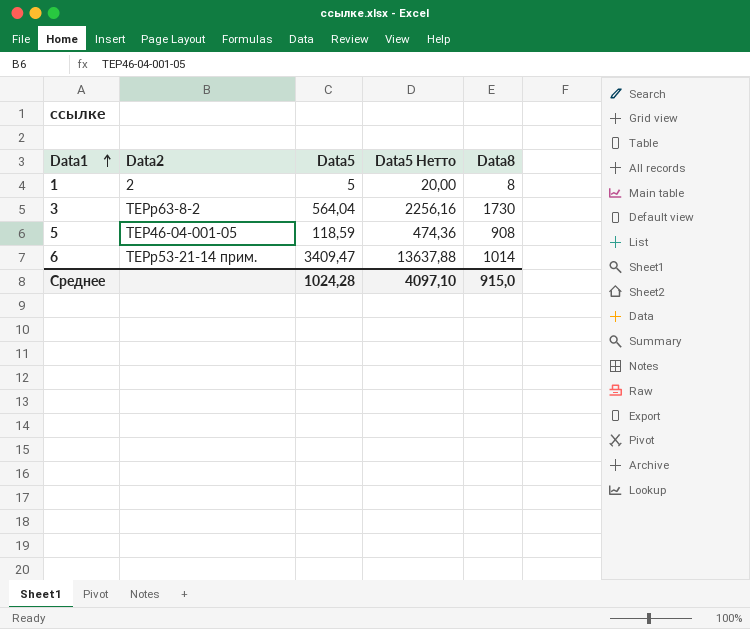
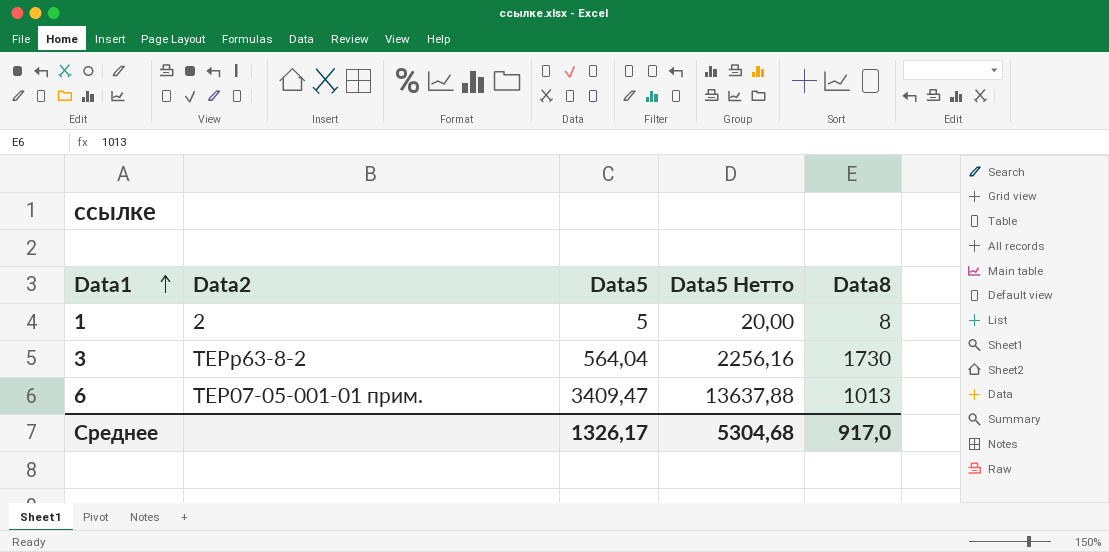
row 5: ТЕР46-04-001-05 | 118,59 | 474,36 | 908 -> none
6 | Data2: ТЕРр53-21-14 прим. -> ТЕР07-05-001-01 прим.
6 | Data8: 1014 -> 1013
Среднее | Data5: 1024,28 -> 1326,17
Среднее | Data5 Нетто: 4097,10 -> 5304,68
Среднее | Data8: 915,0 -> 917,0

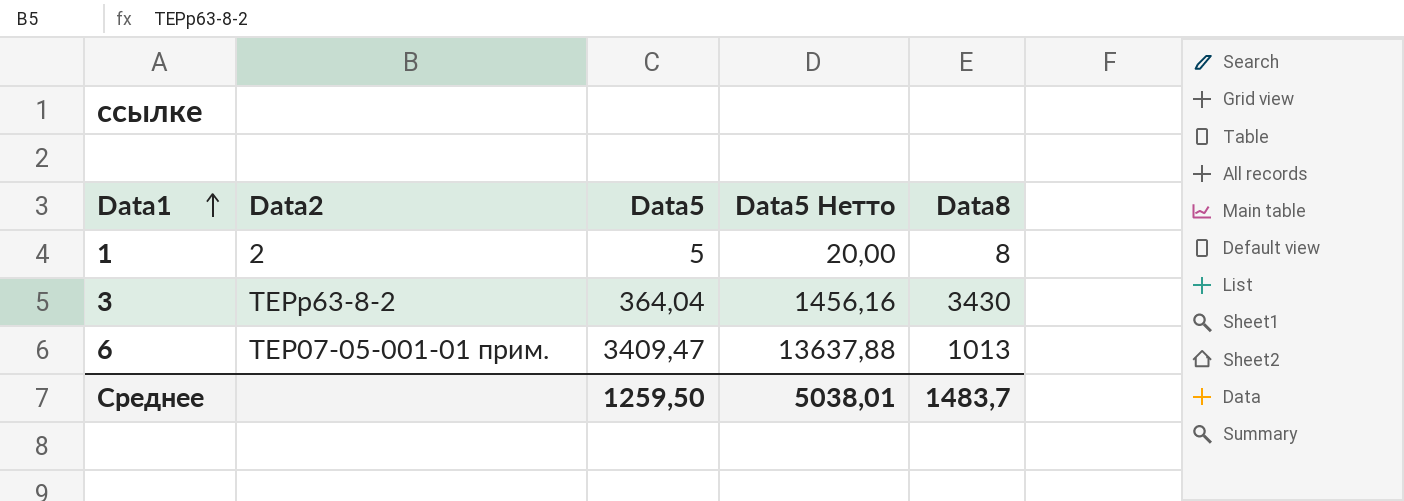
3 | Data5: 564,04 -> 364,04
3 | Data5 Нетто: 2256,16 -> 1456,16
3 | Data8: 1730 -> 3430
Среднее | Data5: 1326,17 -> 1259,50
Среднее | Data5 Нетто: 5304,68 -> 5038,01
Среднее | Data8: 917,0 -> 1483,7

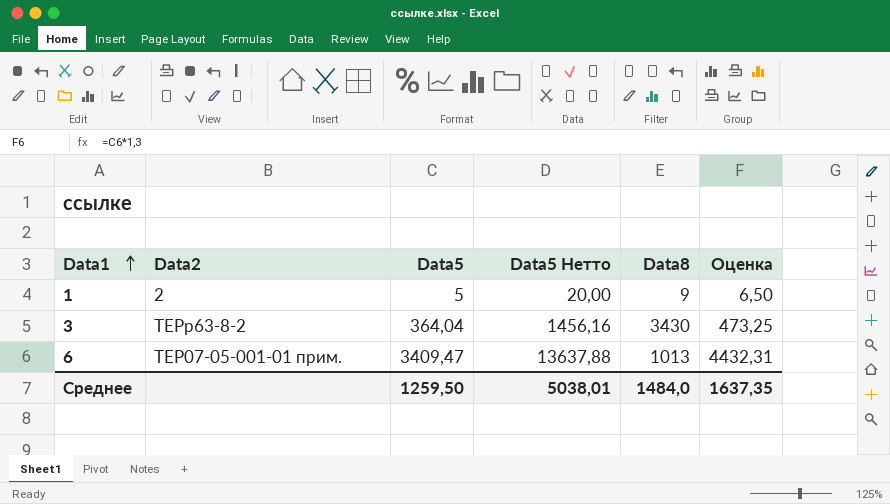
column Оценка | formula: none -> [Data5] * 1,3
1 | Data8: 8 -> 9
Среднее | Data8: 1483,7 -> 1484,0

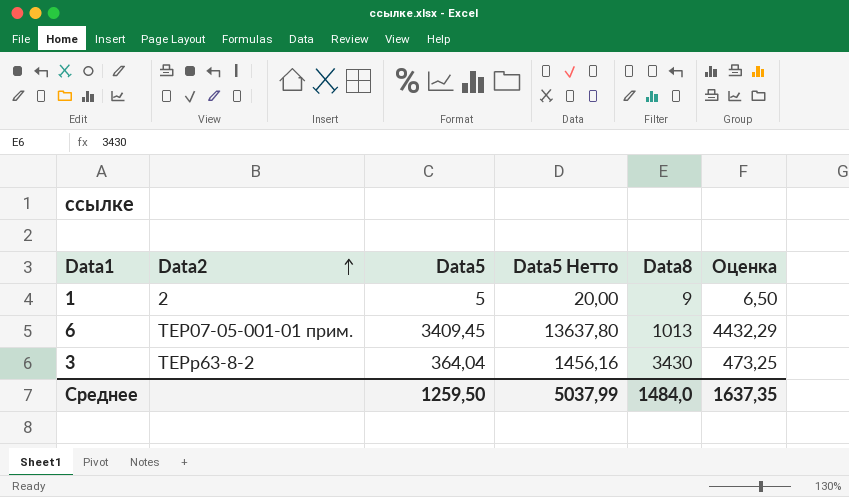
row order: Data1 ascending -> Data2 ascending
6 | Data5: 3409,47 -> 3409,45
6 | Data5 Нетто: 13637,88 -> 13637,80
6 | Оценка: 4432,31 -> 4432,29
Среднее | Data5 Нетто: 5038,01 -> 5037,99

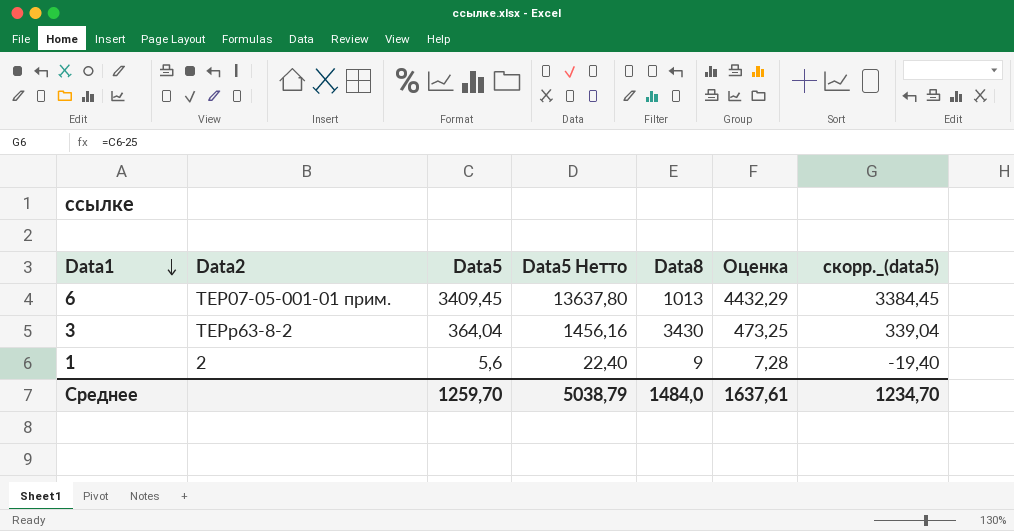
row order: Data2 ascending -> Data1 descending
column скорр._(data5) | formula: none -> [Data5] - 25
1 | Data5: 5 -> 5,6
1 | Data5 Нетто: 20,00 -> 22,40
1 | Оценка: 6,50 -> 7,28
Среднее | Data5: 1259,50 -> 1259,70
Среднее | Data5 Нетто: 5037,99 -> 5038,79
Среднее | Оценка: 1637,35 -> 1637,61

